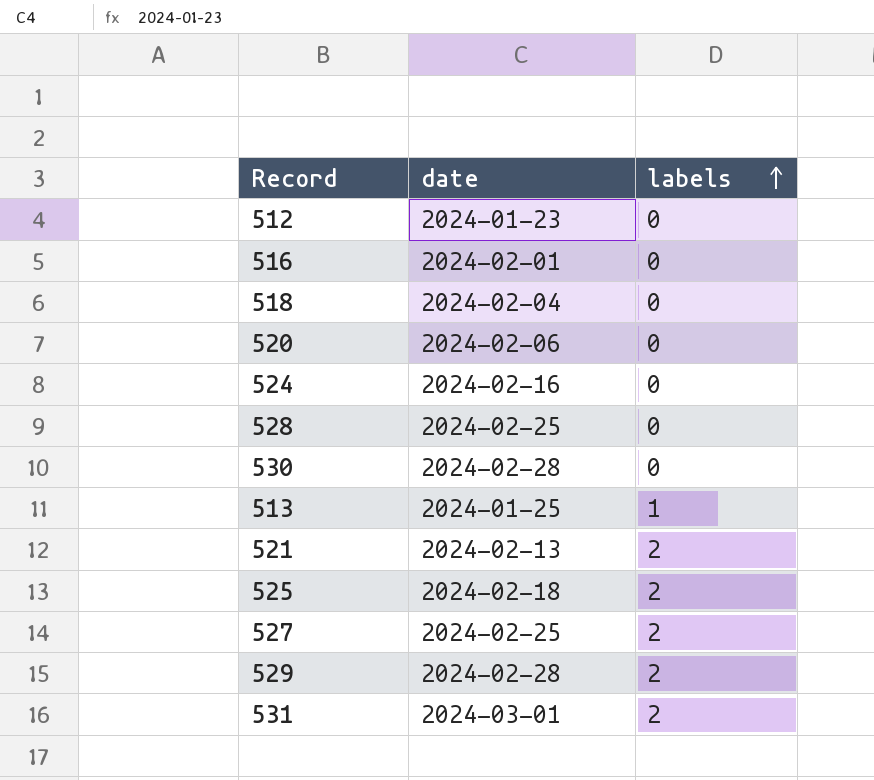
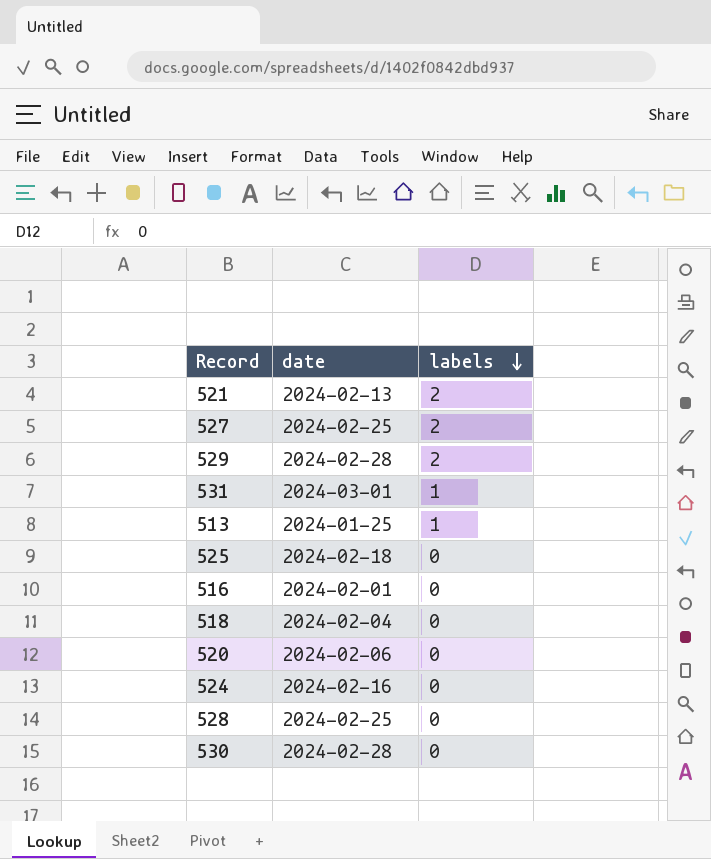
row order: labels ascending -> labels descending
row 512: 2024-01-23 | 0 -> none
531 | labels: 2 -> 1
525 | labels: 2 -> 0

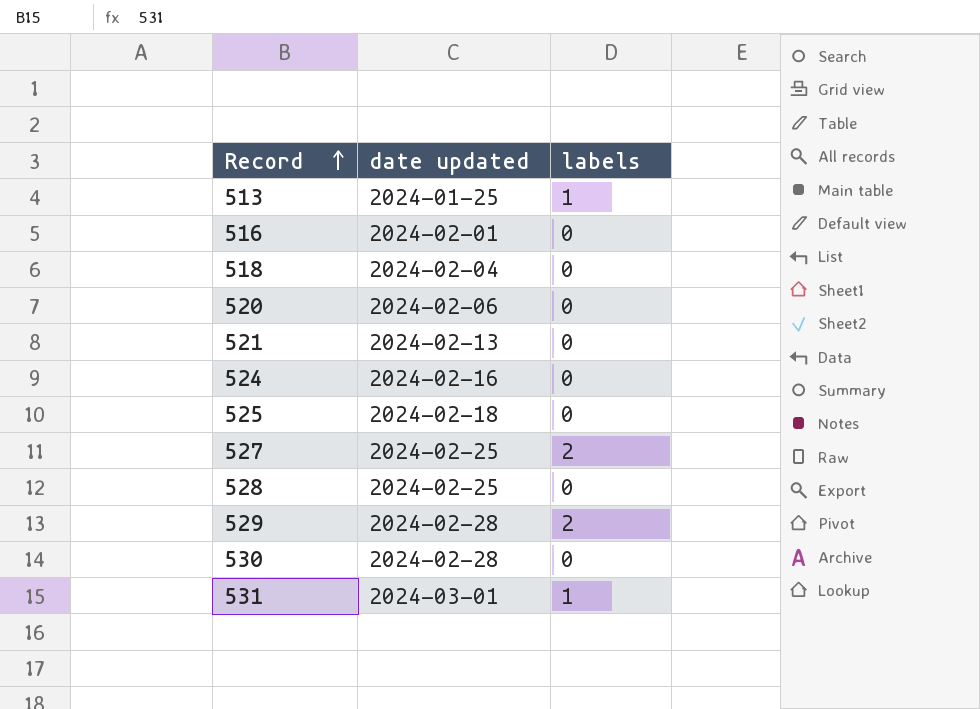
row order: labels descending -> Record ascending
column name: date -> date updated
521 | labels: 2 -> 0

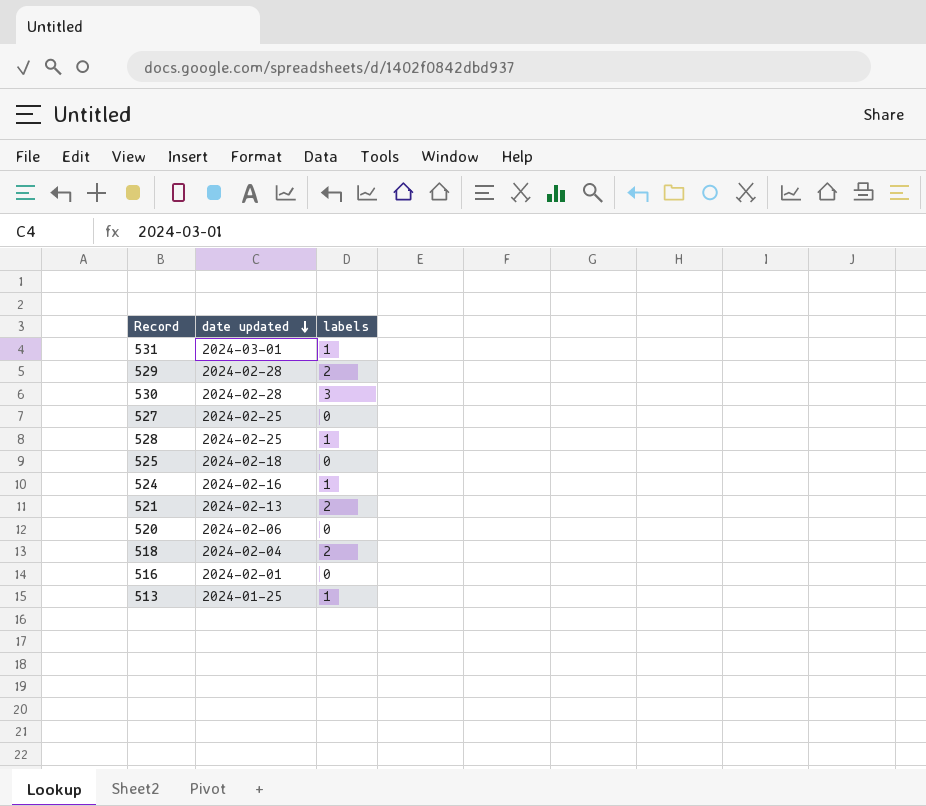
row order: Record ascending -> date updated descending
530 | labels: 0 -> 3
527 | labels: 2 -> 0
528 | labels: 0 -> 1
524 | labels: 0 -> 1
521 | labels: 0 -> 2
518 | labels: 0 -> 2

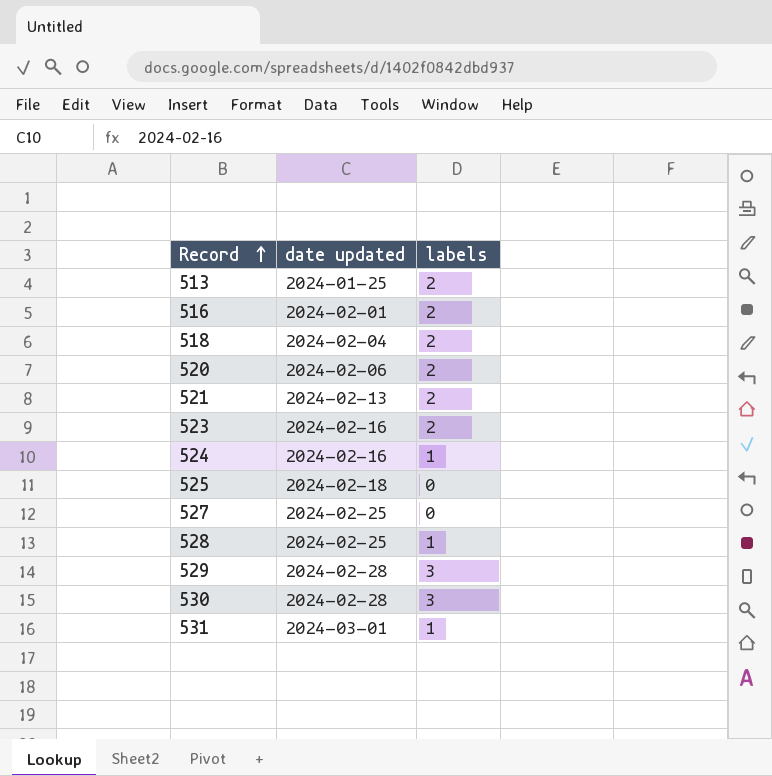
row order: date updated descending -> Record ascending
513 | labels: 1 -> 2
516 | labels: 0 -> 2
520 | labels: 0 -> 2
row 523: none -> 2024-02-16 | 2
529 | labels: 2 -> 3

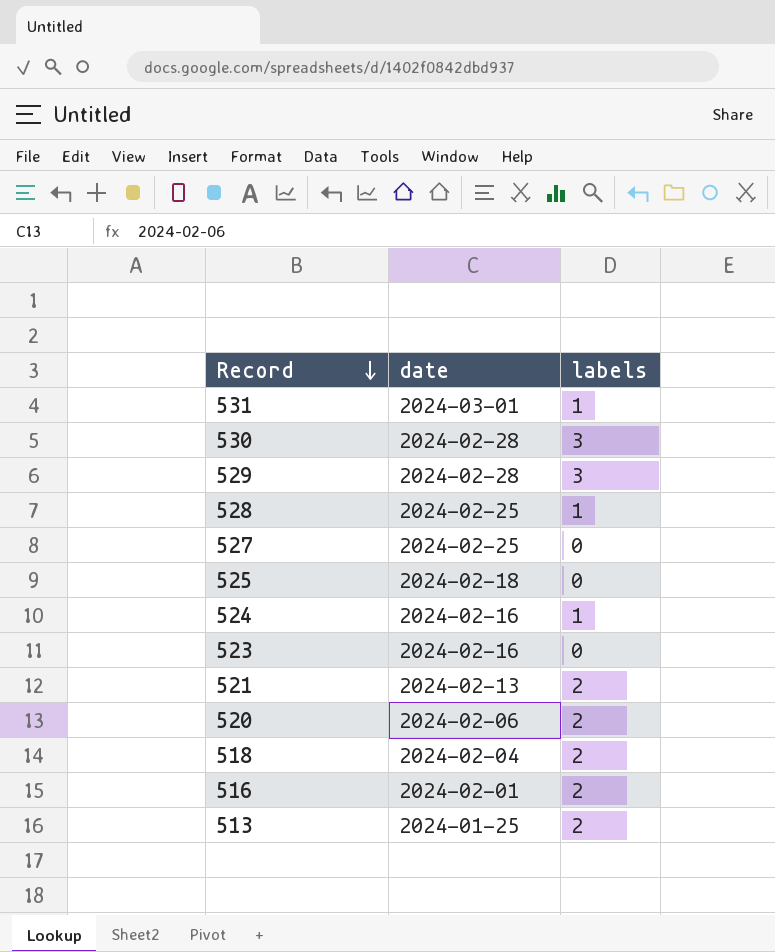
row order: Record ascending -> Record descending
column name: date updated -> date
523 | labels: 2 -> 0

